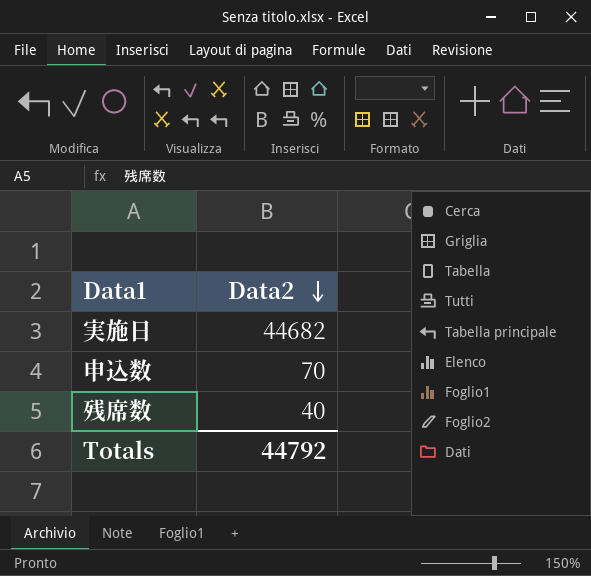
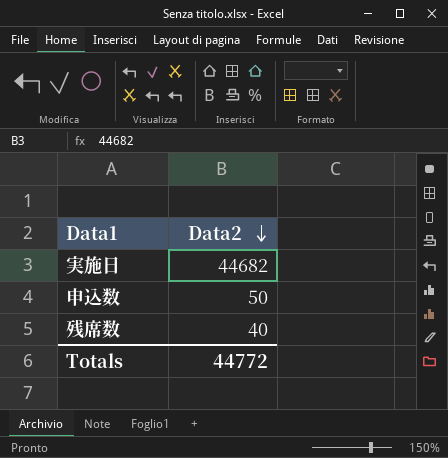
申込数 | Data2: 70 -> 50
Totals | Data2: 44792 -> 44772

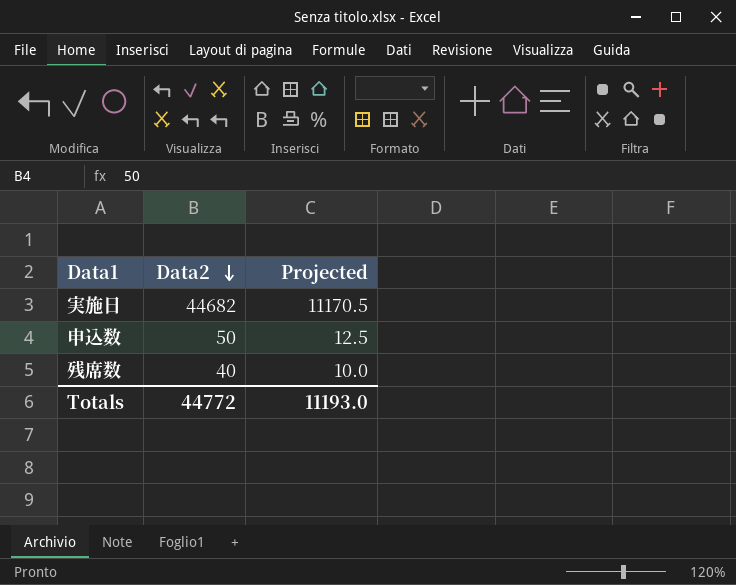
column Projected | formula: none -> [Data2] * 0.25

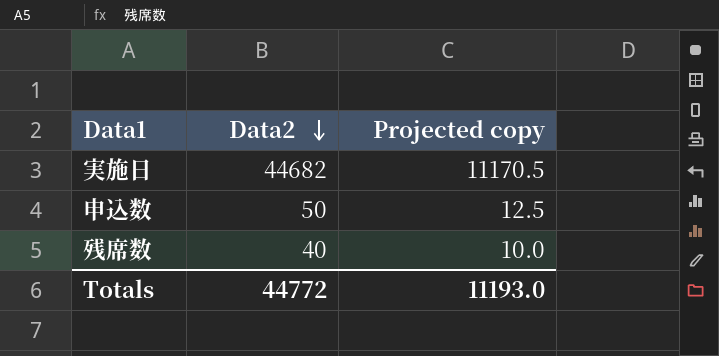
column name: Projected -> Projected copy

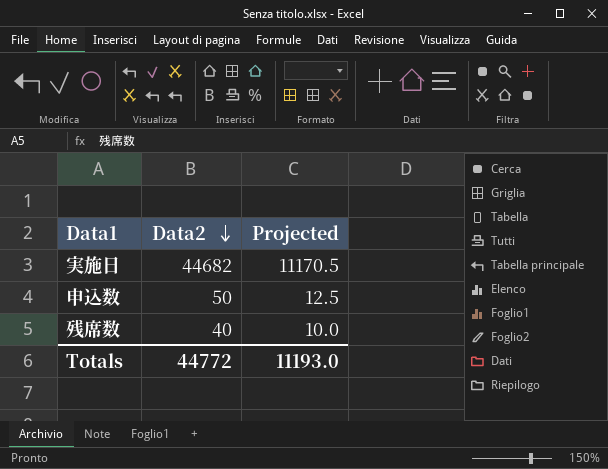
column name: Projected copy -> Projected

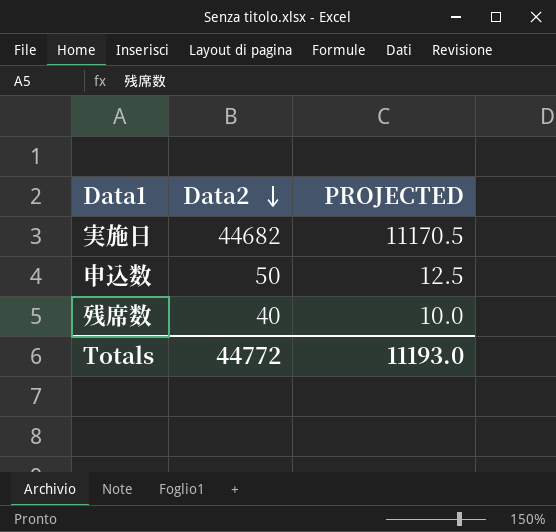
column name: Projected -> PROJECTED

